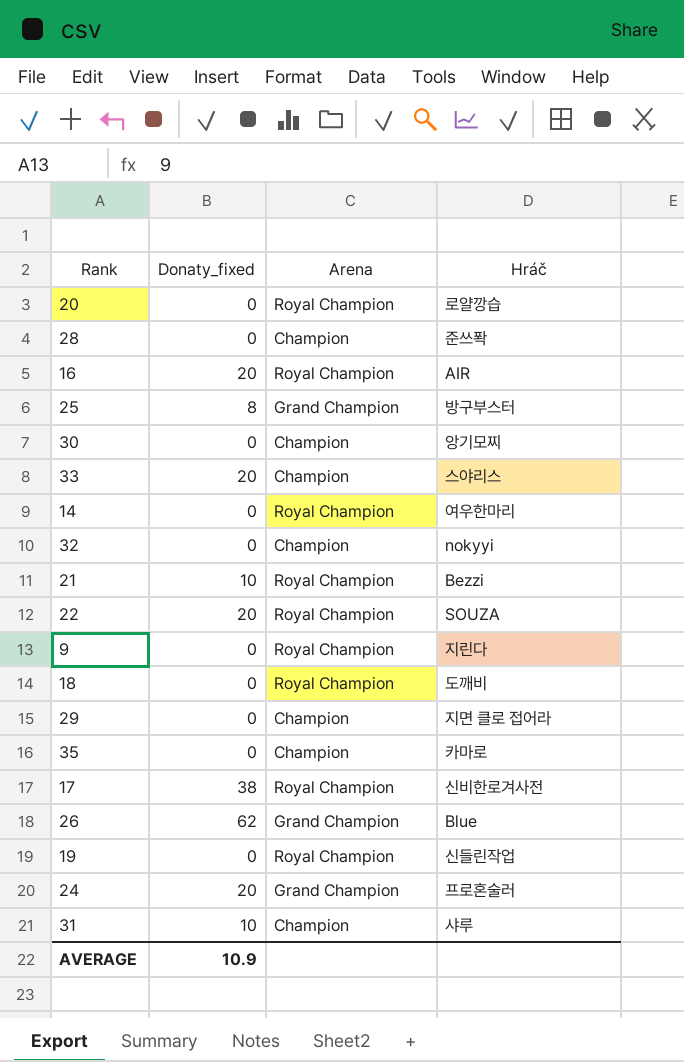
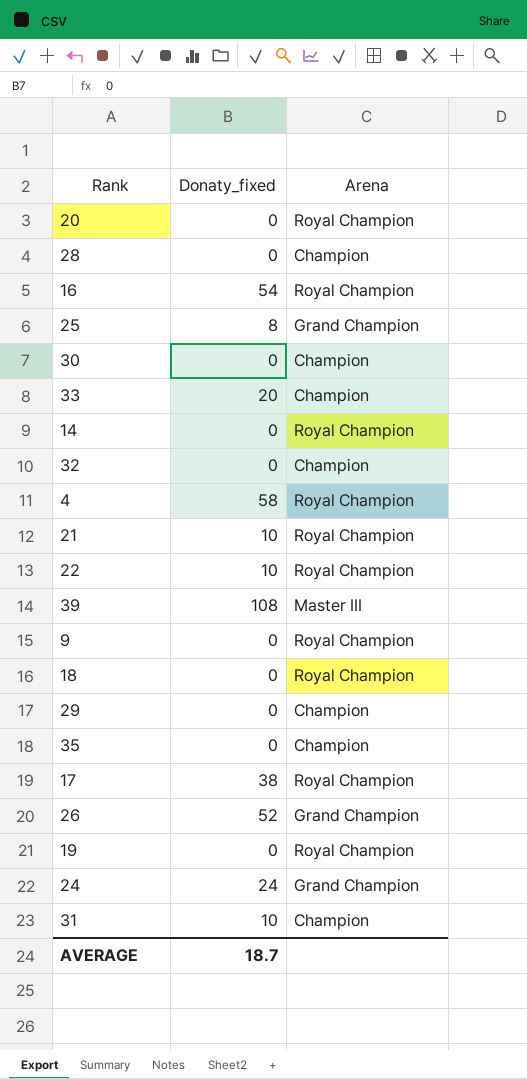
column Hráč | position: 4 -> none
16 | Donaty_fixed: 20 -> 54
row 4: none -> 58 | Royal Champion
22 | Donaty_fixed: 20 -> 10
row 39: none -> 108 | Master III
26 | Donaty_fixed: 62 -> 52
24 | Donaty_fixed: 20 -> 24
AVERAGE | Donaty_fixed: 10.9 -> 18.7

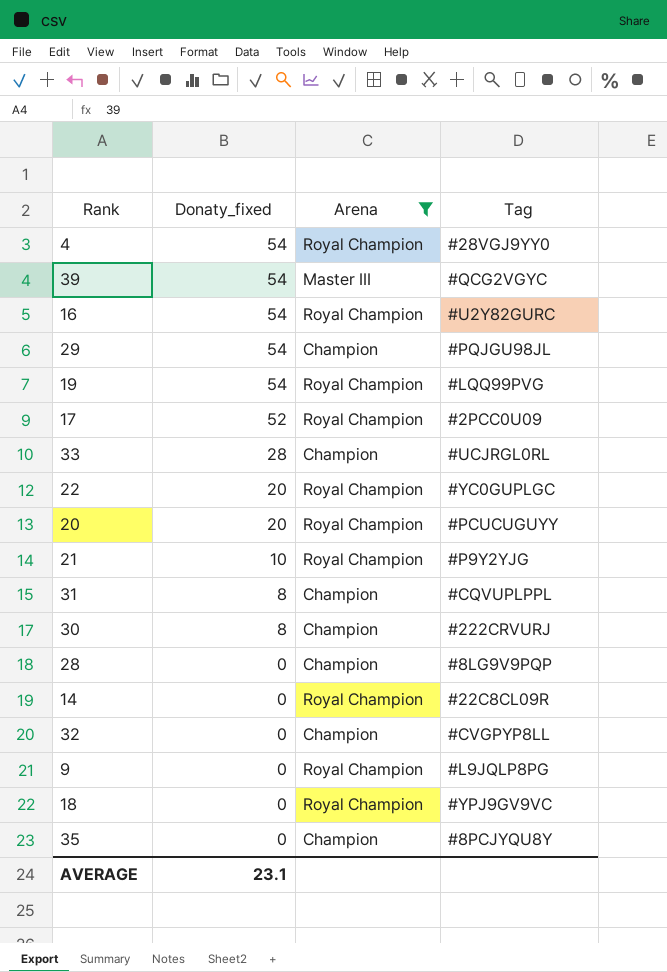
filter: none -> Arena != Grand Champion
row order: none -> Donaty_fixed descending
column Tag | position: none -> 4
4 | Donaty_fixed: 58 -> 54
39 | Donaty_fixed: 108 -> 54
29 | Donaty_fixed: 0 -> 54
19 | Donaty_fixed: 0 -> 54
17 | Donaty_fixed: 38 -> 52
33 | Donaty_fixed: 20 -> 28
22 | Donaty_fixed: 10 -> 20
20 | Donaty_fixed: 0 -> 20
31 | Donaty_fixed: 10 -> 8
30 | Donaty_fixed: 0 -> 8
AVERAGE | Donaty_fixed: 18.7 -> 23.1

